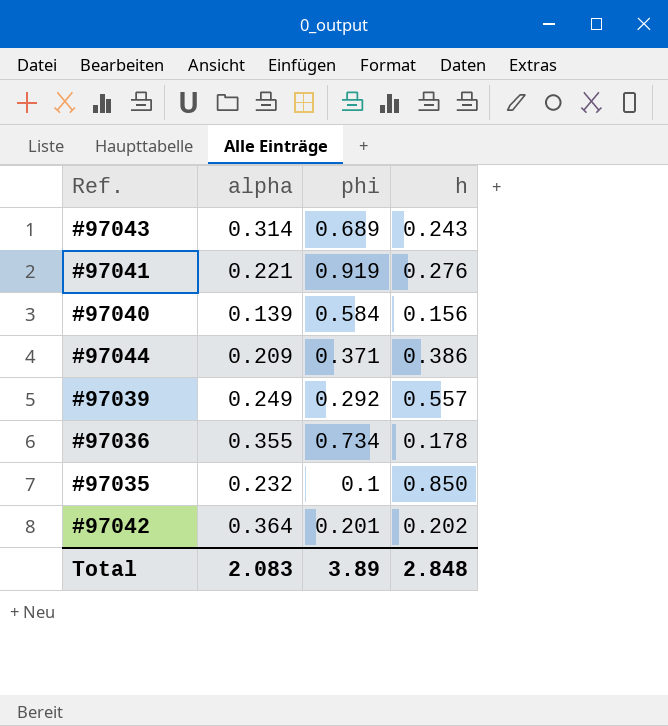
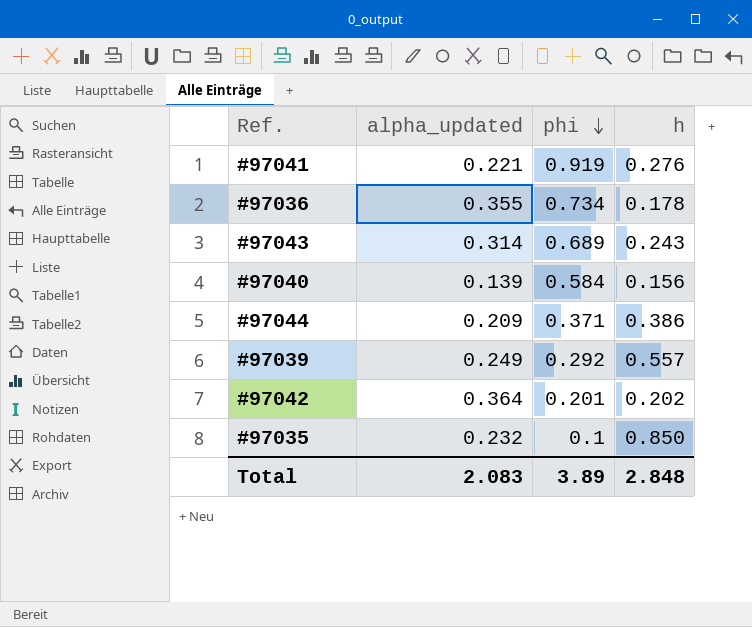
row order: none -> phi descending
column name: alpha -> alpha_updated

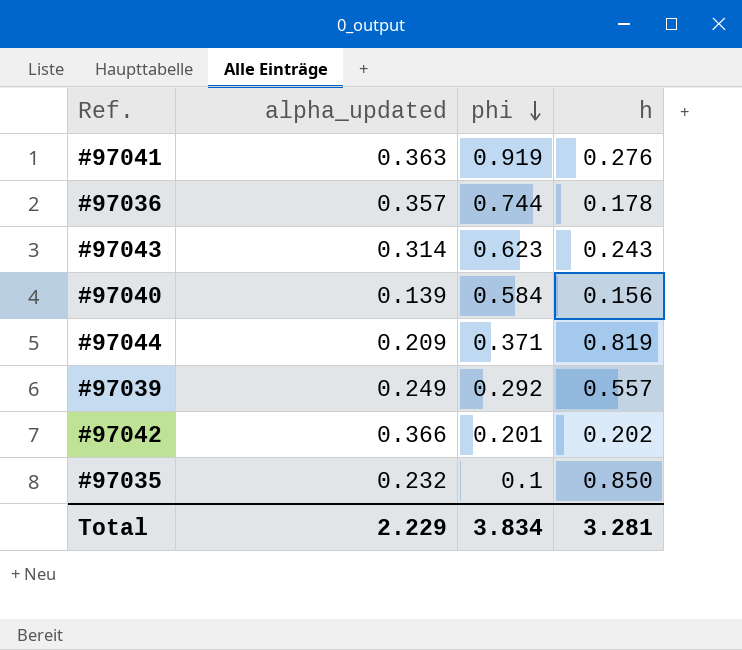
#97041 | alpha_updated: 0.221 -> 0.363
#97036 | alpha_updated: 0.355 -> 0.357
#97036 | phi: 0.734 -> 0.744
#97043 | phi: 0.689 -> 0.623
#97044 | h: 0.386 -> 0.819
#97042 | alpha_updated: 0.364 -> 0.366
Total | alpha_updated: 2.083 -> 2.229
Total | phi: 3.89 -> 3.834
Total | h: 2.848 -> 3.281

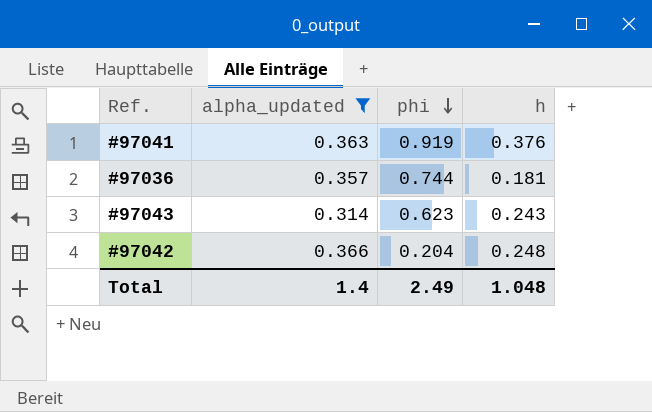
filter: none -> alpha_updated >= 0.314
#97041 | h: 0.276 -> 0.376
#97036 | h: 0.178 -> 0.181
#97042 | phi: 0.201 -> 0.204
#97042 | h: 0.202 -> 0.248
Total | alpha_updated: 2.229 -> 1.4
Total | phi: 3.834 -> 2.49
Total | h: 3.281 -> 1.048

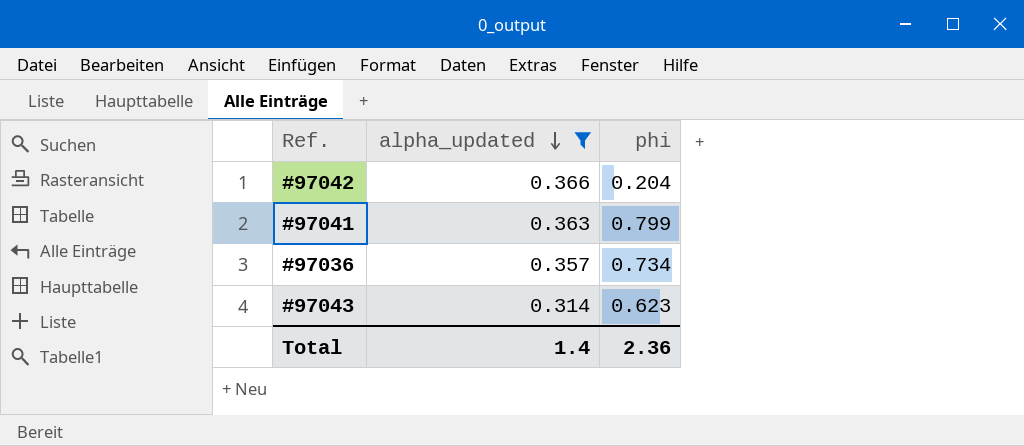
row order: phi descending -> alpha_updated descending
column h | position: 4 -> none
#97041 | phi: 0.919 -> 0.799
#97036 | phi: 0.744 -> 0.734
Total | phi: 2.49 -> 2.36

